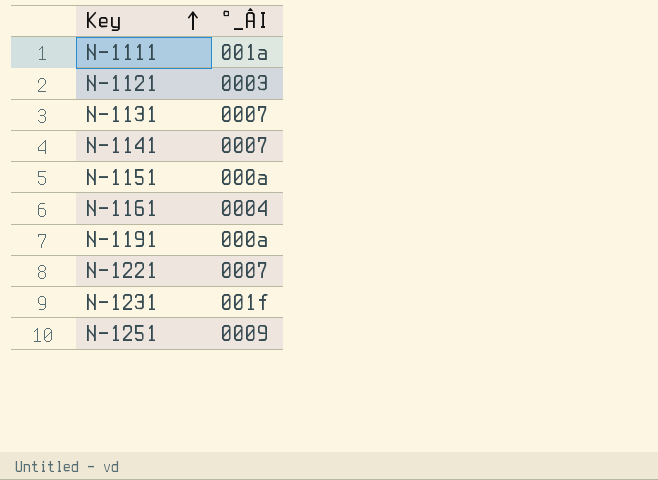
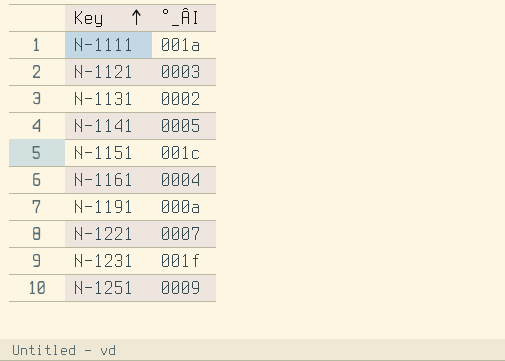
N-1131 | °_ÂI: 0007 -> 0002
N-1141 | °_ÂI: 0007 -> 0005
N-1151 | °_ÂI: 000a -> 001c

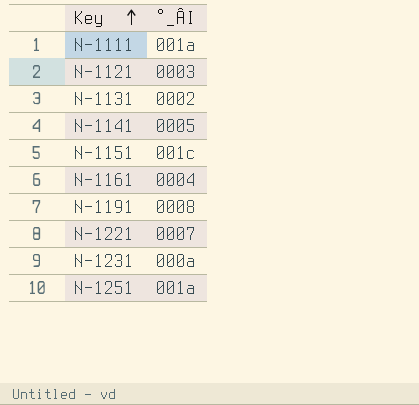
N-1191 | °_ÂI: 000a -> 0008
N-1231 | °_ÂI: 001f -> 000a
N-1251 | °_ÂI: 0009 -> 001a

